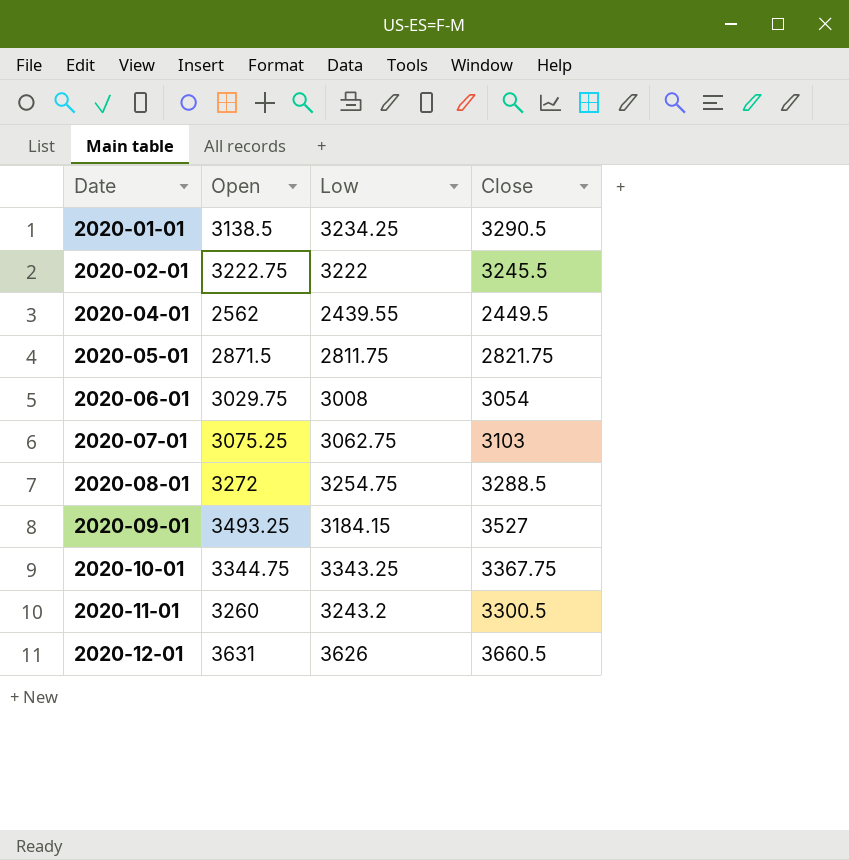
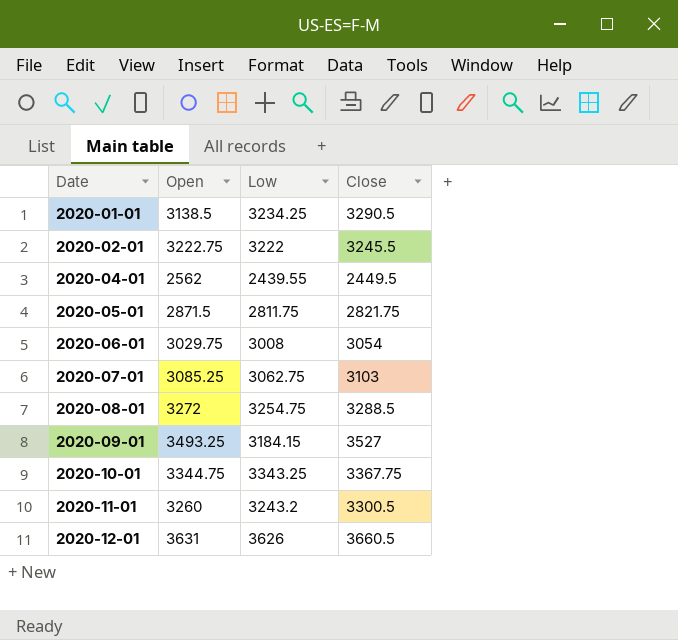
2020-07-01 | Open: 3075.25 -> 3085.25

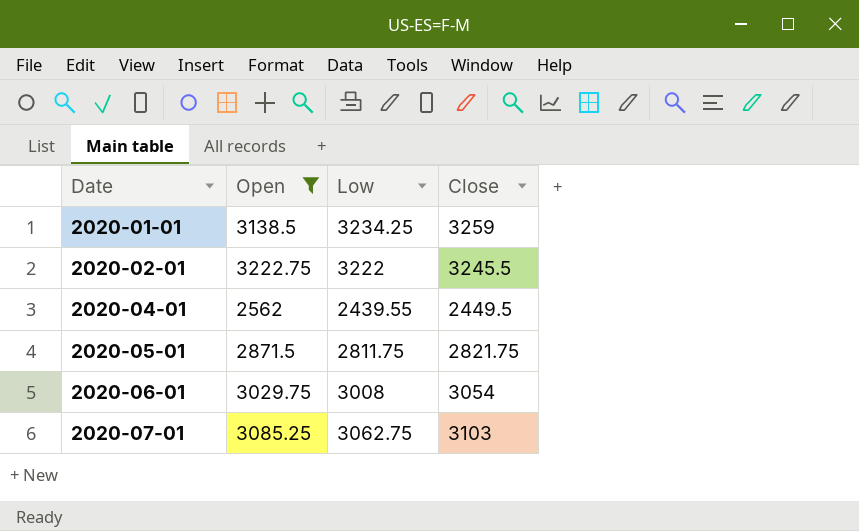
filter: none -> Open <= 3222.75
2020-01-01 | Close: 3290.5 -> 3259

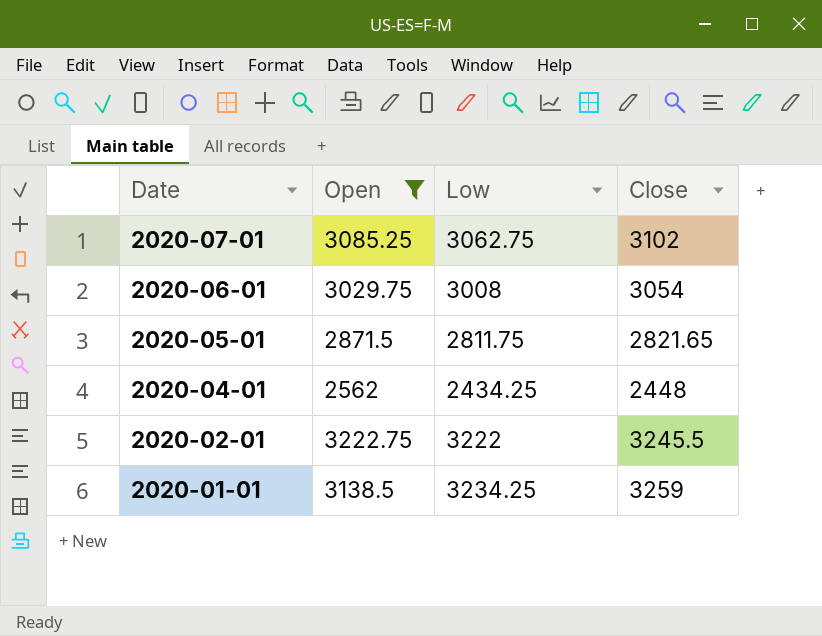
row order: Date ascending -> Date descending
2020-07-01 | Close: 3103 -> 3102
2020-05-01 | Close: 2821.75 -> 2821.65
2020-04-01 | Low: 2439.55 -> 2434.25
2020-04-01 | Close: 2449.5 -> 2448

